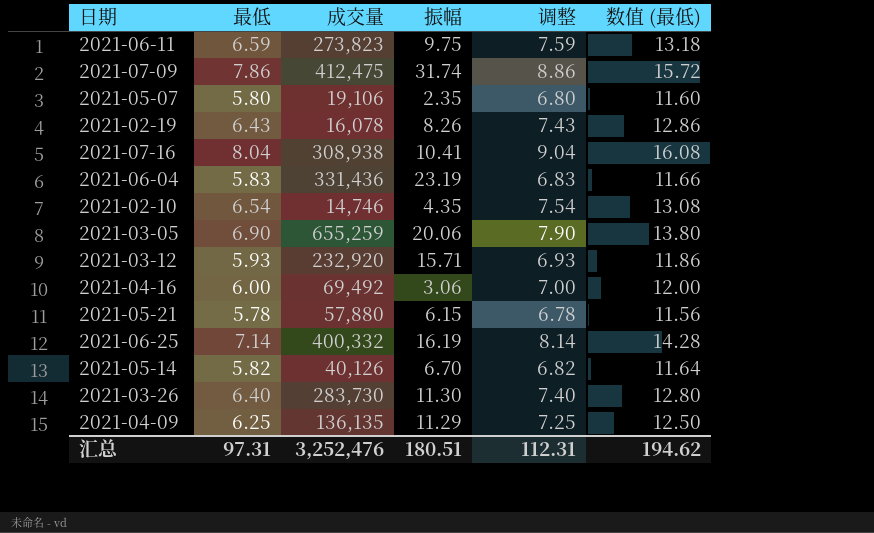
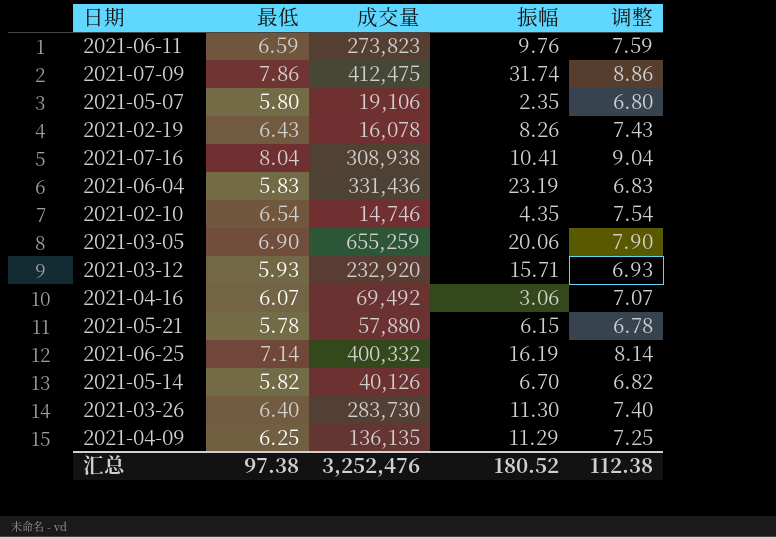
column 数值 (最低) | formula: [最低] * 2 -> none
2021-06-11 | 振幅: 9.75 -> 9.76
2021-04-16 | 最低: 6.00 -> 6.07
2021-04-16 | 调整: 7.00 -> 7.07
汇总 | 最低: 97.31 -> 97.38
汇总 | 振幅: 180.51 -> 180.52
汇总 | 调整: 112.31 -> 112.38

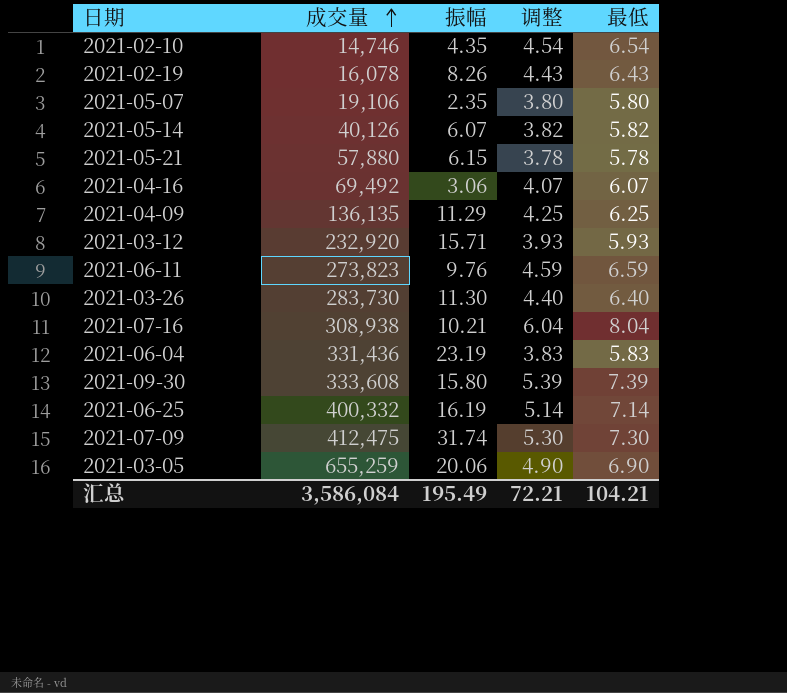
row order: none -> 成交量 ascending
column 调整 | formula: [最低] + 1 -> [最低] - 2
column 最低 | position: 2 -> 5
2021-05-14 | 振幅: 6.70 -> 6.07
2021-07-16 | 振幅: 10.41 -> 10.21
row 2021-09-30: none -> 333,608 | 15.80 | 5.39 | 7.39
2021-07-09 | 最低: 7.86 -> 7.30
汇总 | 成交量: 3,252,476 -> 3,586,084
汇总 | 振幅: 180.52 -> 195.49
汇总 | 调整: 112.38 -> 72.21
汇总 | 最低: 97.38 -> 104.21

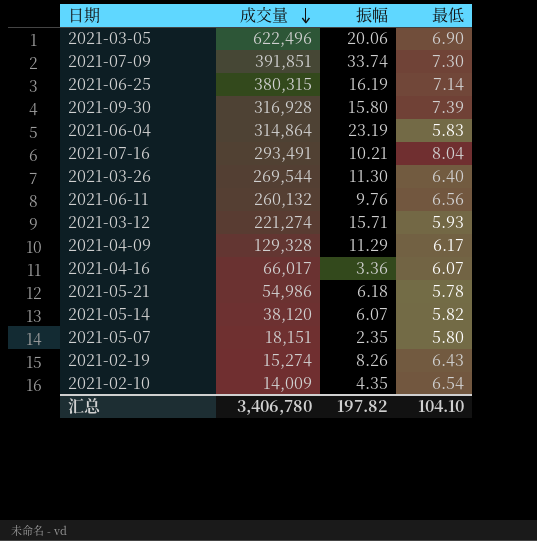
row order: 成交量 ascending -> 成交量 descending
column 调整 | formula: [最低] - 2 -> none
2021-03-05 | 成交量: 655,259 -> 622,496
2021-07-09 | 成交量: 412,475 -> 391,851
2021-07-09 | 振幅: 31.74 -> 33.74
2021-06-25 | 成交量: 400,332 -> 380,315
2021-09-30 | 成交量: 333,608 -> 316,928
2021-06-04 | 成交量: 331,436 -> 314,864
2021-07-16 | 成交量: 308,938 -> 293,491
2021-03-26 | 成交量: 283,730 -> 269,544
2021-06-11 | 成交量: 273,823 -> 260,132
2021-06-11 | 最低: 6.59 -> 6.56
2021-03-12 | 成交量: 232,920 -> 221,274
2021-04-09 | 成交量: 136,135 -> 129,328
2021-04-09 | 最低: 6.25 -> 6.17
2021-04-16 | 成交量: 69,492 -> 66,017
2021-04-16 | 振幅: 3.06 -> 3.36
2021-05-21 | 成交量: 57,880 -> 54,986
2021-05-21 | 振幅: 6.15 -> 6.18
2021-05-14 | 成交量: 40,126 -> 38,120
2021-05-07 | 成交量: 19,106 -> 18,151
2021-02-19 | 成交量: 16,078 -> 15,274
2021-02-10 | 成交量: 14,746 -> 14,009
汇总 | 成交量: 3,586,084 -> 3,406,780
汇总 | 振幅: 195.49 -> 197.82
汇总 | 最低: 104.21 -> 104.10

